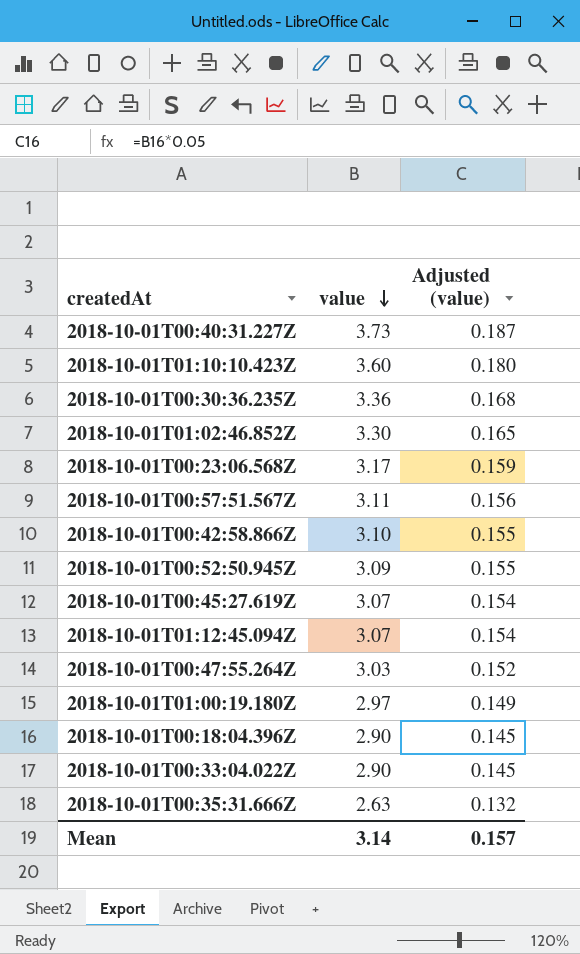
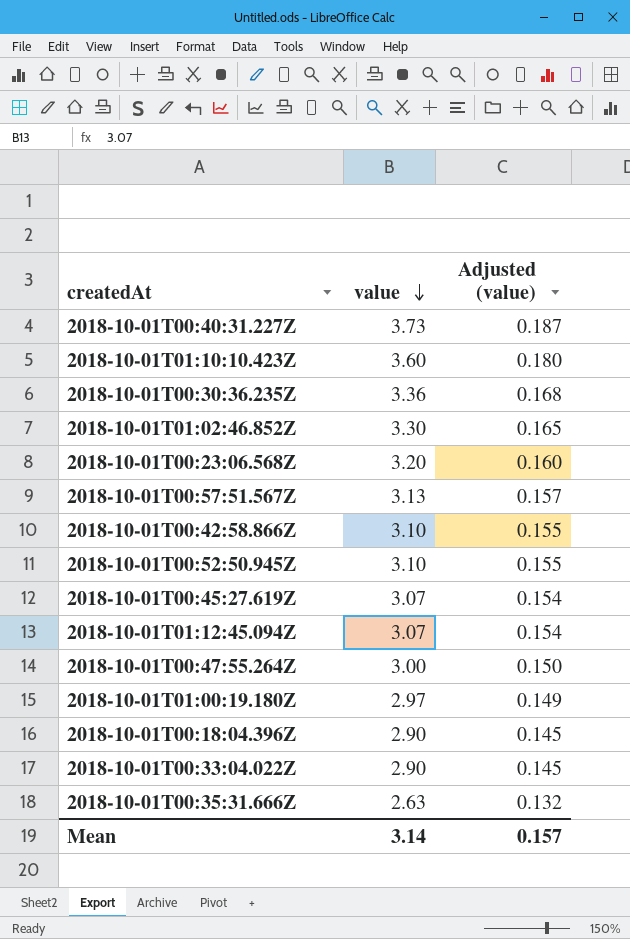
2018-10-01T00:23:06.568Z | value: 3.17 -> 3.20
2018-10-01T00:23:06.568Z | Adjusted (value): 0.159 -> 0.160
2018-10-01T00:57:51.567Z | value: 3.11 -> 3.13
2018-10-01T00:57:51.567Z | Adjusted (value): 0.156 -> 0.157
2018-10-01T00:52:50.945Z | value: 3.09 -> 3.10
2018-10-01T00:47:55.264Z | value: 3.03 -> 3.00
2018-10-01T00:47:55.264Z | Adjusted (value): 0.152 -> 0.150

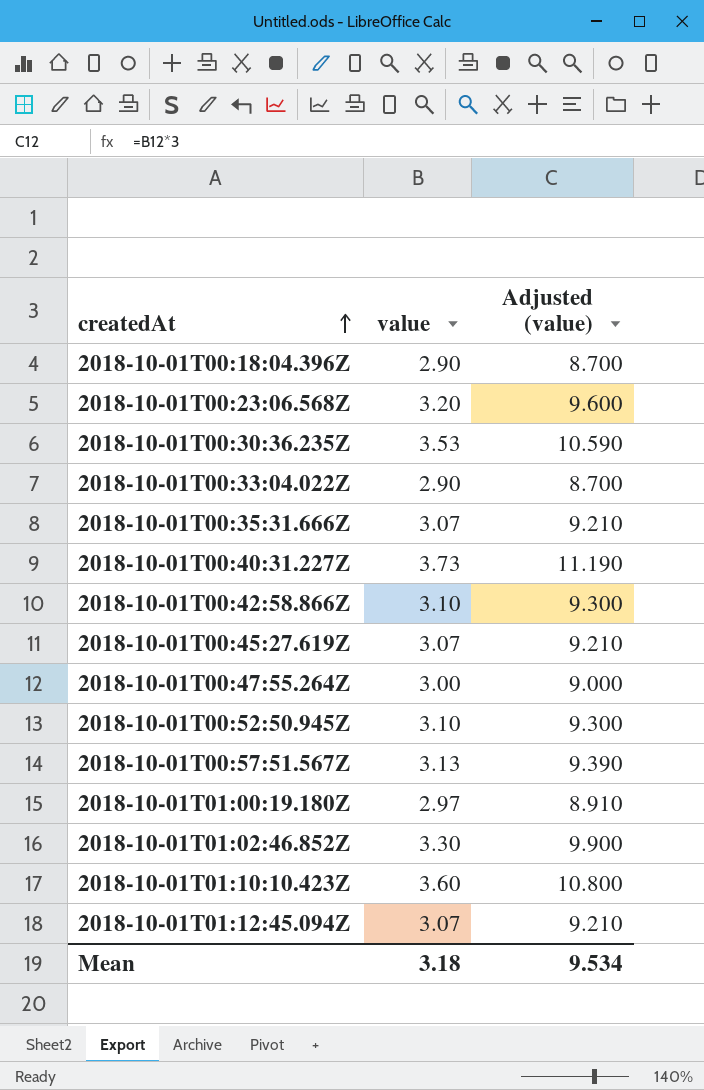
row order: value descending -> createdAt ascending
column Adjusted (value) | formula: [value] * 0.05 -> [value] * 3
2018-10-01T00:30:36.235Z | value: 3.36 -> 3.53
2018-10-01T00:35:31.666Z | value: 2.63 -> 3.07
Mean | value: 3.14 -> 3.18
Mean | Adjusted (value): 0.157 -> 9.534

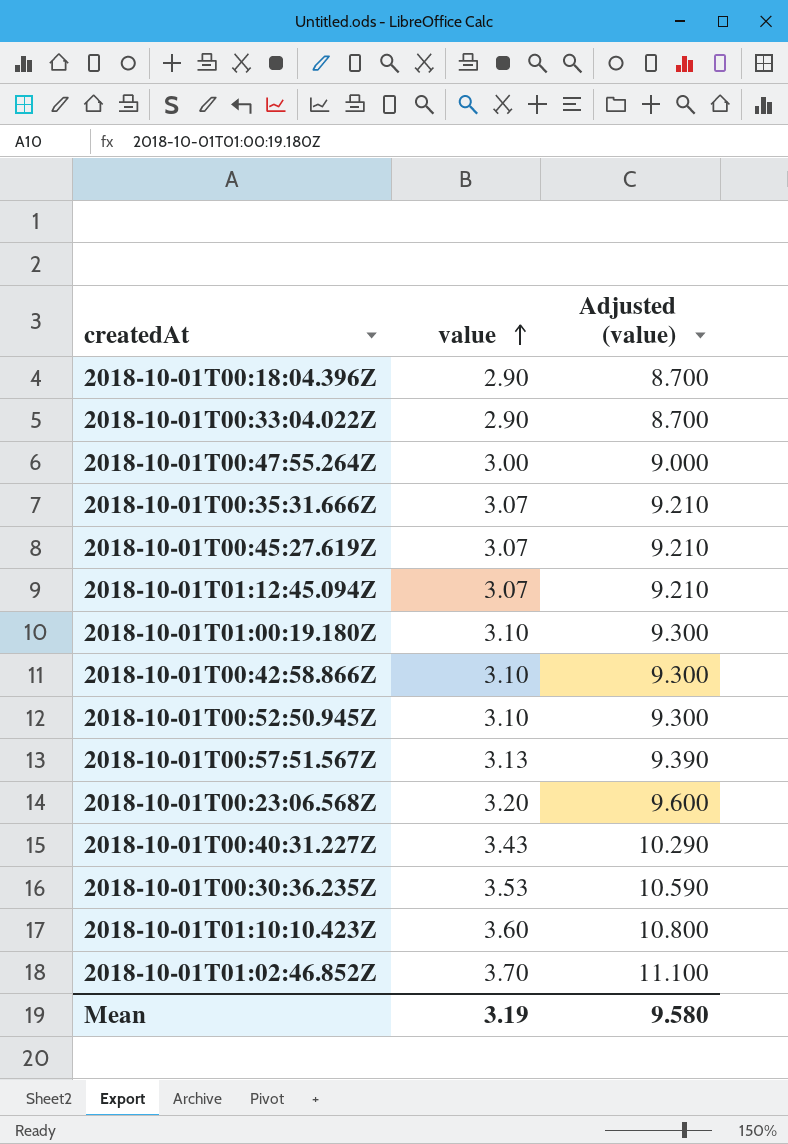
row order: createdAt ascending -> value ascending
2018-10-01T01:00:19.180Z | value: 2.97 -> 3.10
2018-10-01T01:00:19.180Z | Adjusted (value): 8.910 -> 9.300
2018-10-01T00:40:31.227Z | value: 3.73 -> 3.43
2018-10-01T00:40:31.227Z | Adjusted (value): 11.190 -> 10.290
2018-10-01T01:02:46.852Z | value: 3.30 -> 3.70
2018-10-01T01:02:46.852Z | Adjusted (value): 9.900 -> 11.100
Mean | value: 3.18 -> 3.19
Mean | Adjusted (value): 9.534 -> 9.580

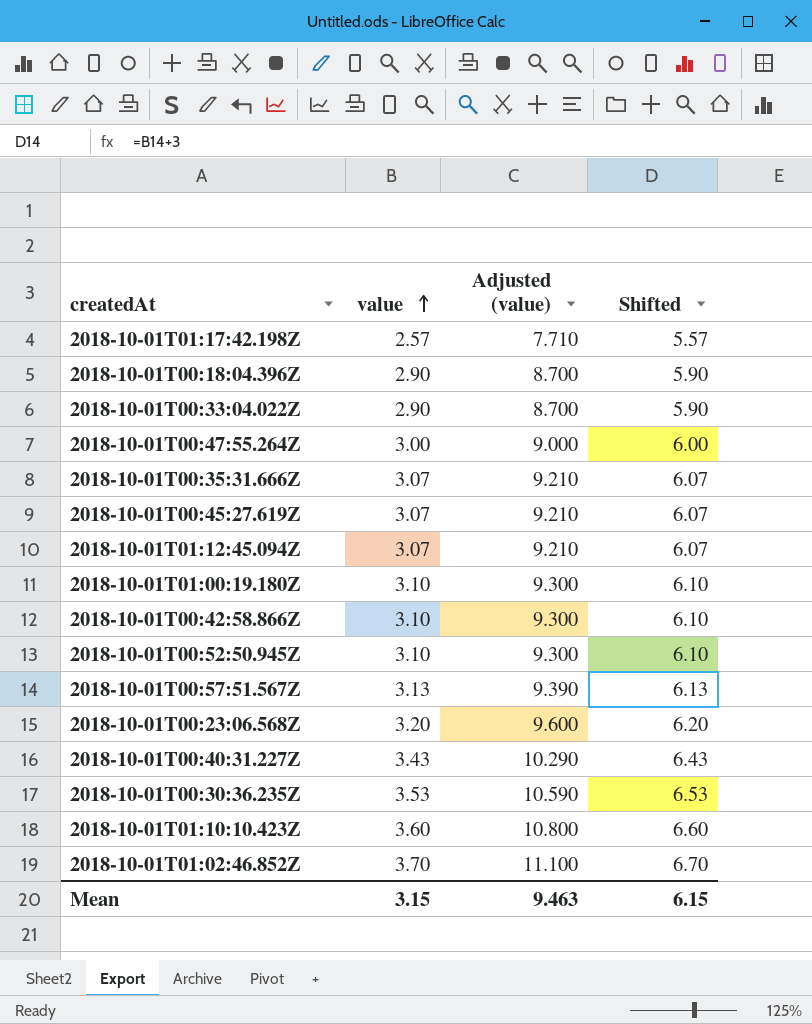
column Shifted | formula: none -> [value] + 3
row 2018-10-01T01:17:42.198Z: none -> 2.57 | 7.710 | 5.57
Mean | value: 3.19 -> 3.15
Mean | Adjusted (value): 9.580 -> 9.463

